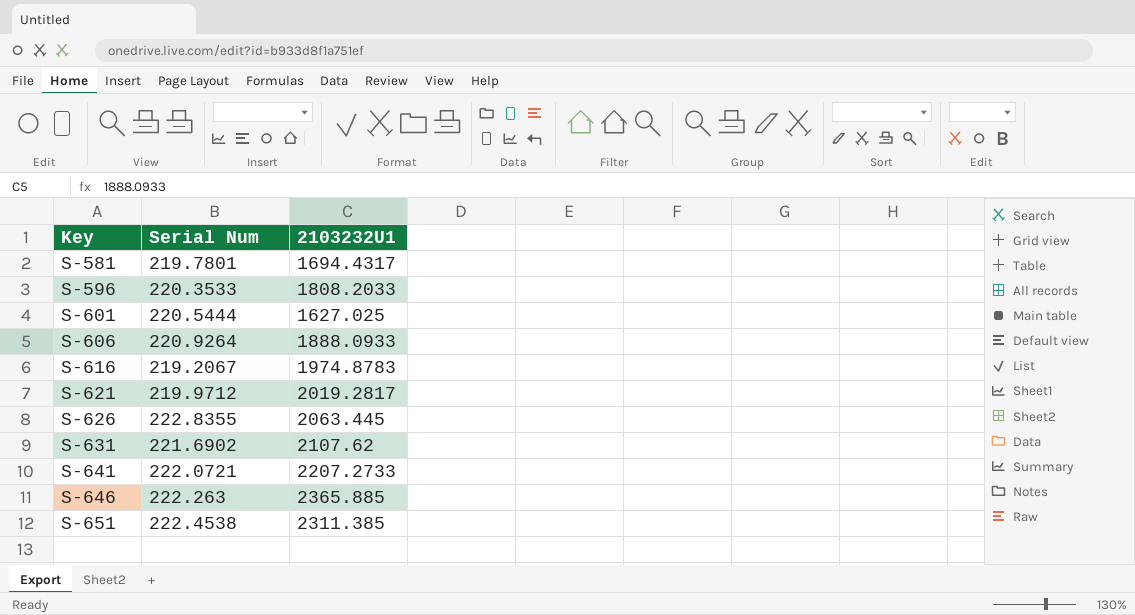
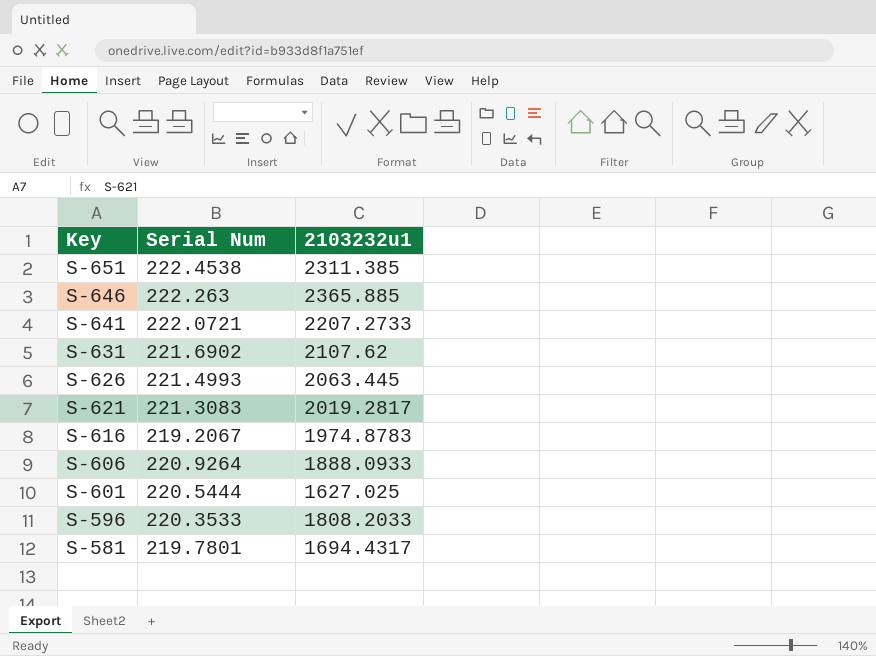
row order: Key ascending -> Key descending
column name: 2103232U1 -> 2103232u1
S-626 | Serial Num: 222.8355 -> 221.4993
S-621 | Serial Num: 219.9712 -> 221.3083

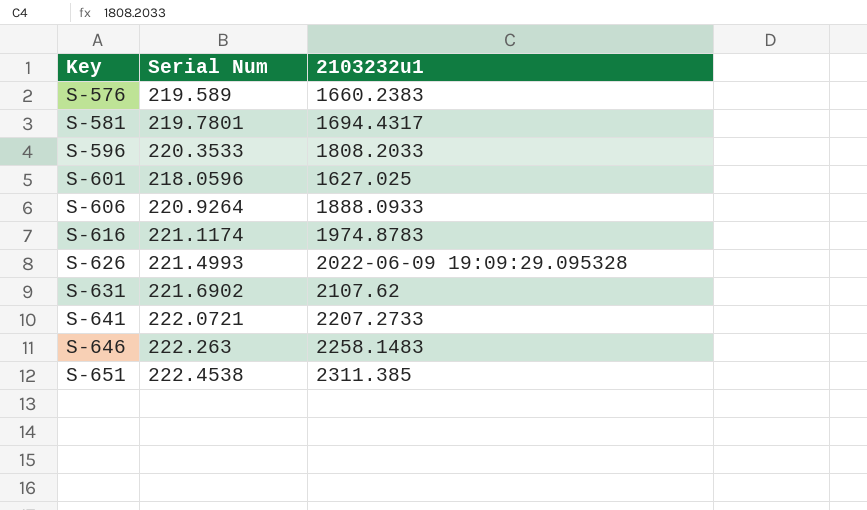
row order: Key descending -> Key ascending
row S-621: 221.3083 | 2019.2817 -> none
row S-576: none -> 219.589 | 1660.2383
S-601 | Serial Num: 220.5444 -> 218.0596
S-616 | Serial Num: 219.2067 -> 221.1174
S-626 | 2103232u1: 2063.445 -> 2022-06-09 19:09:29.095328
S-646 | 2103232u1: 2365.885 -> 2258.1483

